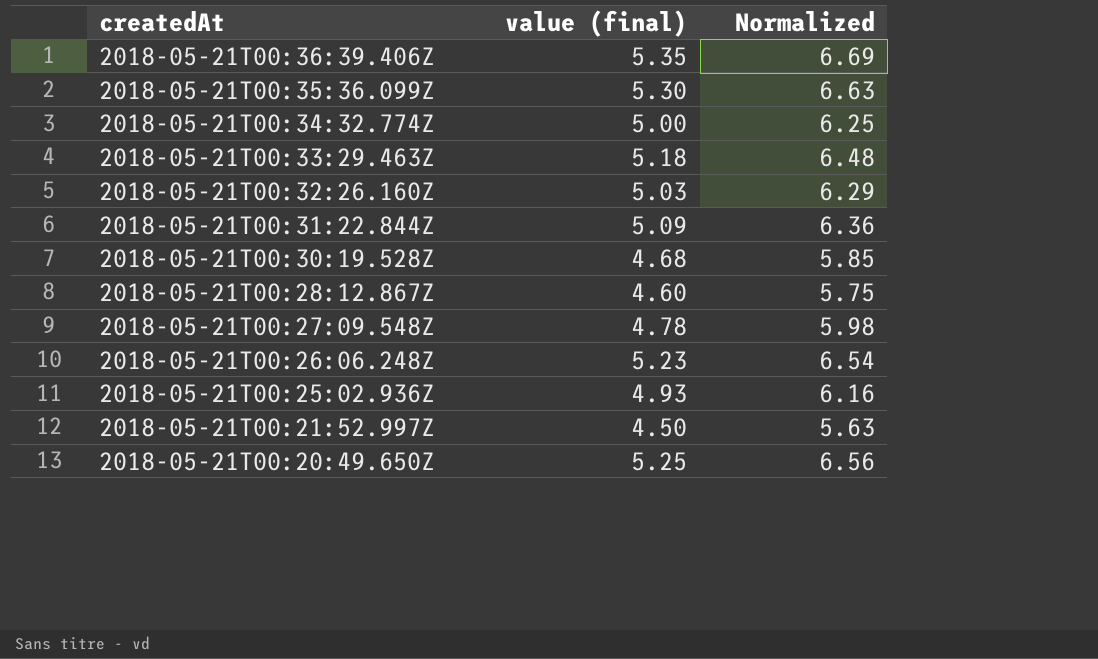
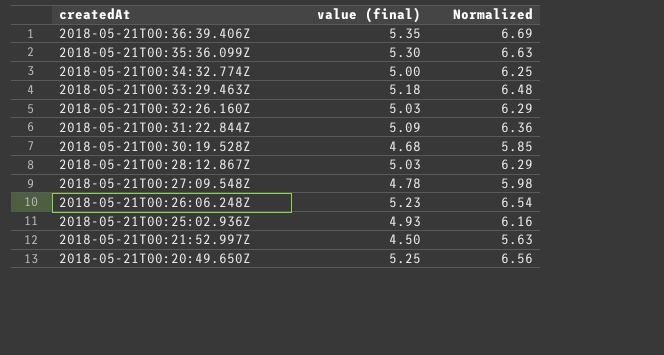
2018-05-21T00:28:12.867Z | value (final): 4.60 -> 5.03
2018-05-21T00:28:12.867Z | Normalized: 5.75 -> 6.29

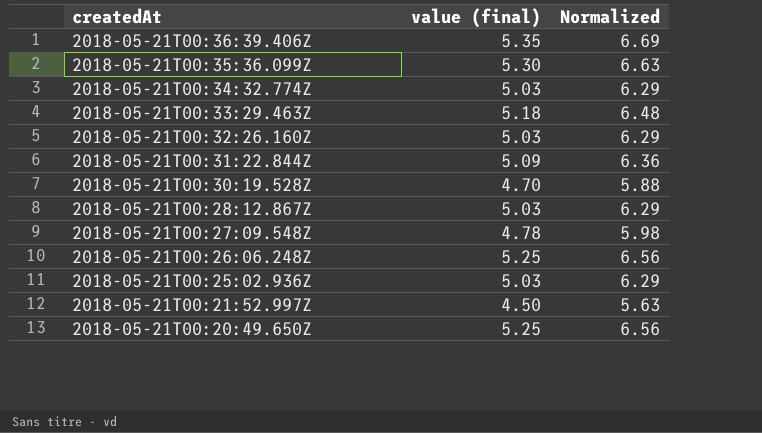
2018-05-21T00:34:32.774Z | value (final): 5.00 -> 5.03
2018-05-21T00:34:32.774Z | Normalized: 6.25 -> 6.29
2018-05-21T00:30:19.528Z | value (final): 4.68 -> 4.70
2018-05-21T00:30:19.528Z | Normalized: 5.85 -> 5.88
2018-05-21T00:26:06.248Z | value (final): 5.23 -> 5.25
2018-05-21T00:26:06.248Z | Normalized: 6.54 -> 6.56
2018-05-21T00:25:02.936Z | value (final): 4.93 -> 5.03
2018-05-21T00:25:02.936Z | Normalized: 6.16 -> 6.29

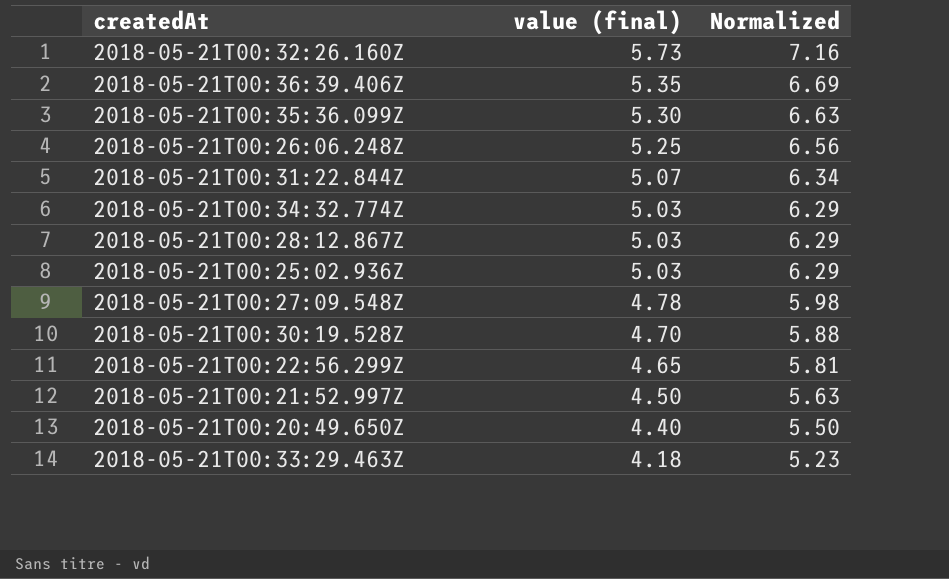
row order: createdAt descending -> value (final) descending
2018-05-21T00:32:26.160Z | value (final): 5.03 -> 5.73
2018-05-21T00:32:26.160Z | Normalized: 6.29 -> 7.16
2018-05-21T00:31:22.844Z | value (final): 5.09 -> 5.07
2018-05-21T00:31:22.844Z | Normalized: 6.36 -> 6.34
row 2018-05-21T00:22:56.299Z: none -> 4.65 | 5.81
2018-05-21T00:20:49.650Z | value (final): 5.25 -> 4.40
2018-05-21T00:20:49.650Z | Normalized: 6.56 -> 5.50
2018-05-21T00:33:29.463Z | value (final): 5.18 -> 4.18
2018-05-21T00:33:29.463Z | Normalized: 6.48 -> 5.23

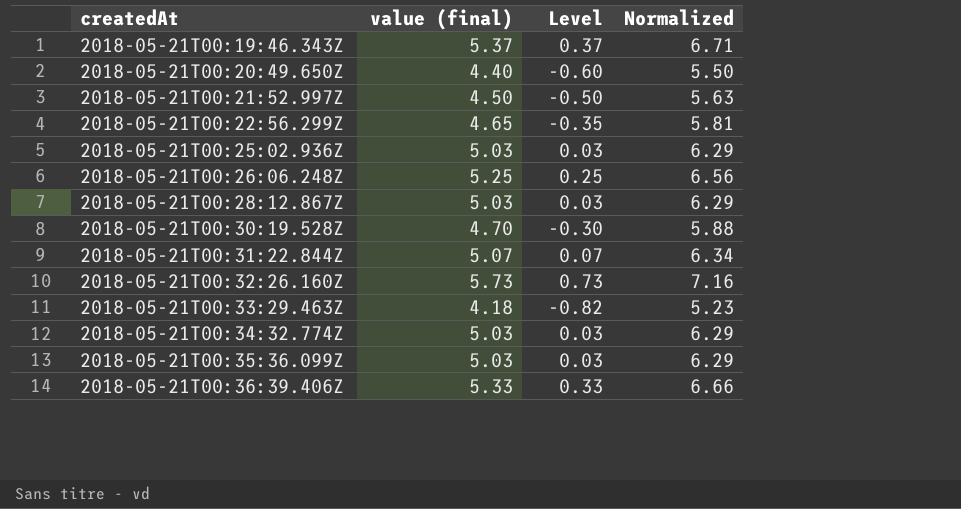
row order: value (final) descending -> createdAt ascending
column Level | formula: none -> [value (final)] - 5
row 2018-05-21T00:27:09.548Z: 4.78 | 5.98 -> none
row 2018-05-21T00:19:46.343Z: none -> 5.37 | 0.37 | 6.71
2018-05-21T00:35:36.099Z | value (final): 5.30 -> 5.03
2018-05-21T00:35:36.099Z | Normalized: 6.63 -> 6.29
2018-05-21T00:36:39.406Z | value (final): 5.35 -> 5.33
2018-05-21T00:36:39.406Z | Normalized: 6.69 -> 6.66

